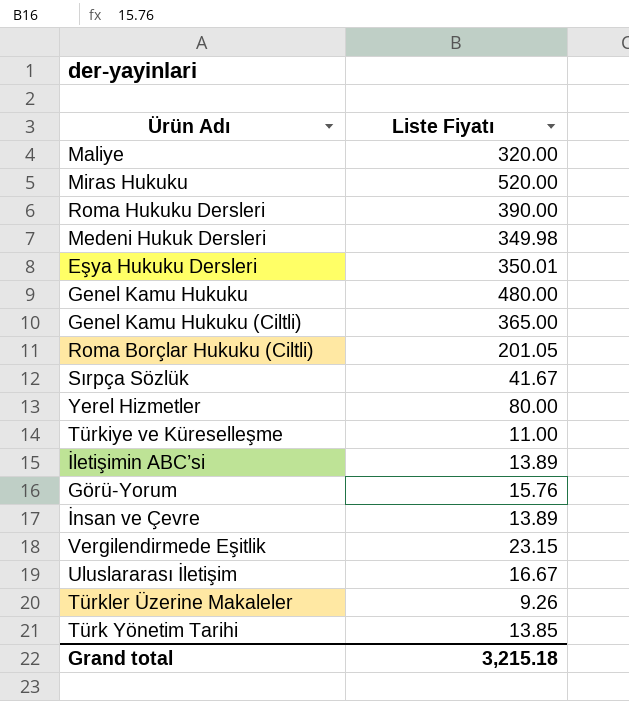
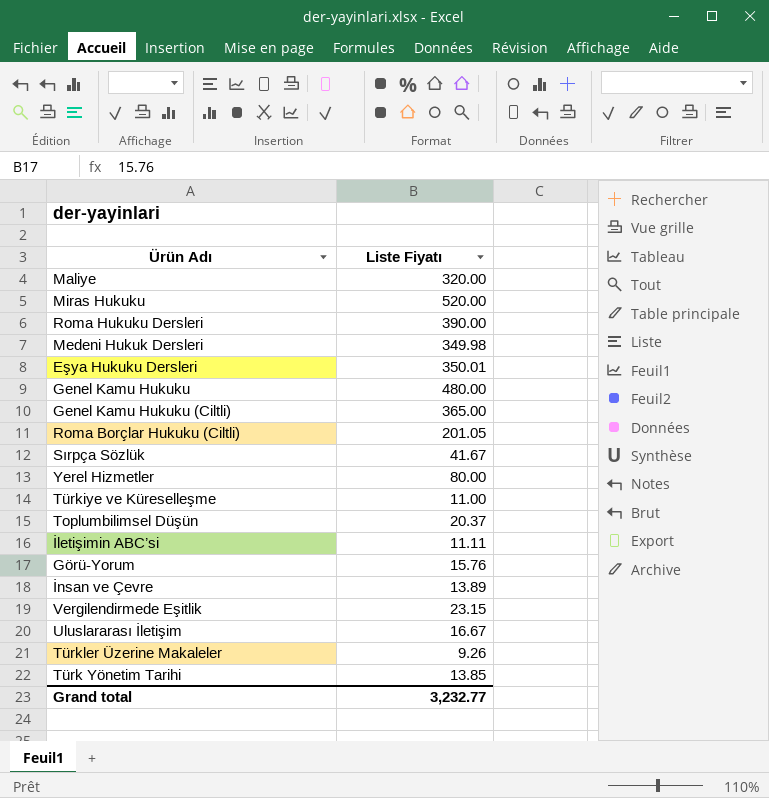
row Toplumbilimsel Düşün: none -> 20.37
İletişimin ABC’si | Liste Fiyatı: 13.89 -> 11.11
Grand total | Liste Fiyatı: 3,215.18 -> 3,232.77

